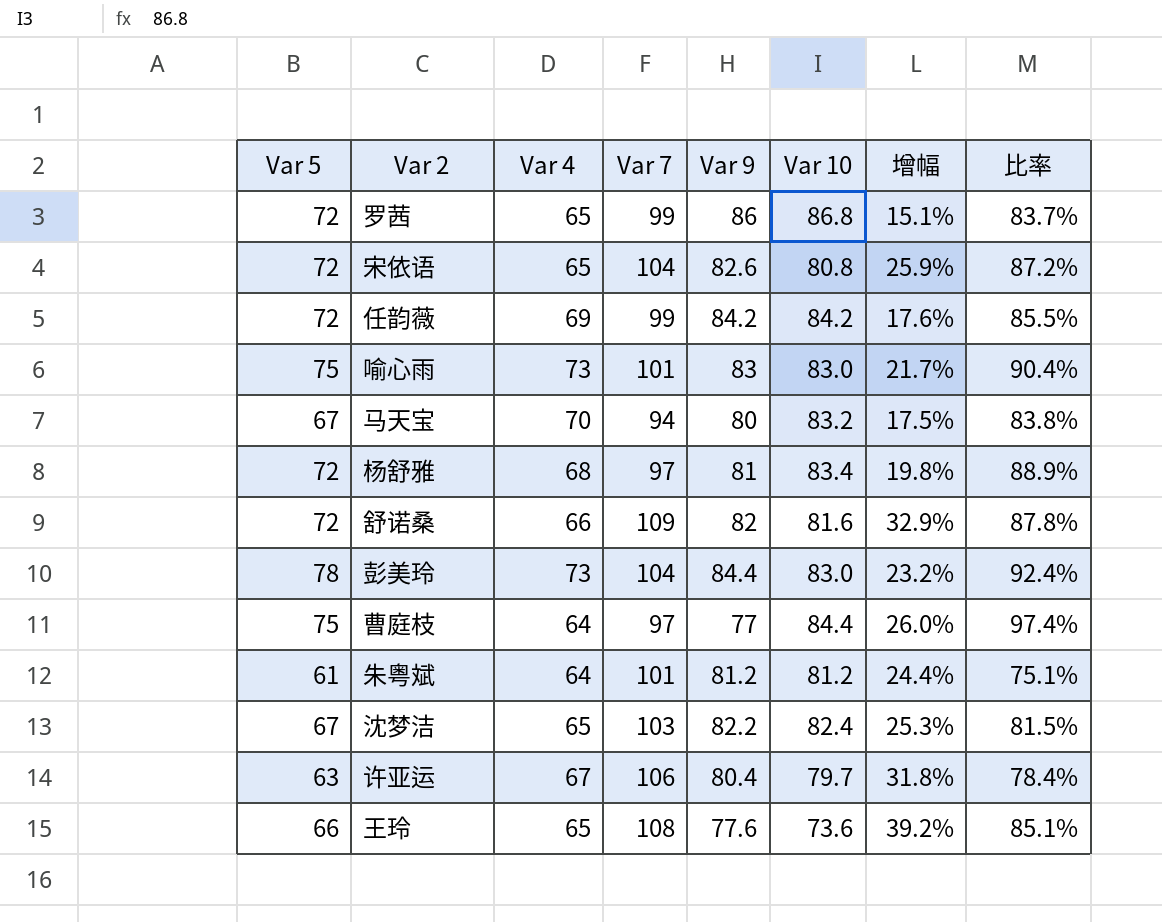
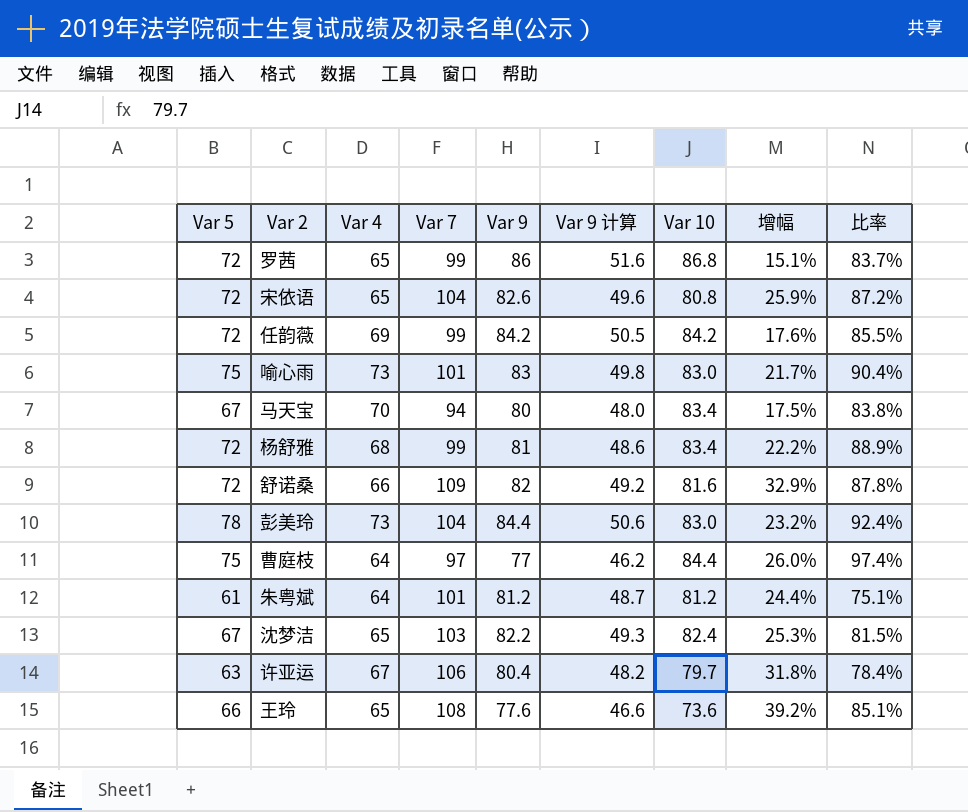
column Var 9 计算 | formula: none -> [Var 9] * 0.6
马天宝 | Var 10: 83.2 -> 83.4
杨舒雅 | Var 7: 97 -> 99
杨舒雅 | 增幅: 19.8% -> 22.2%

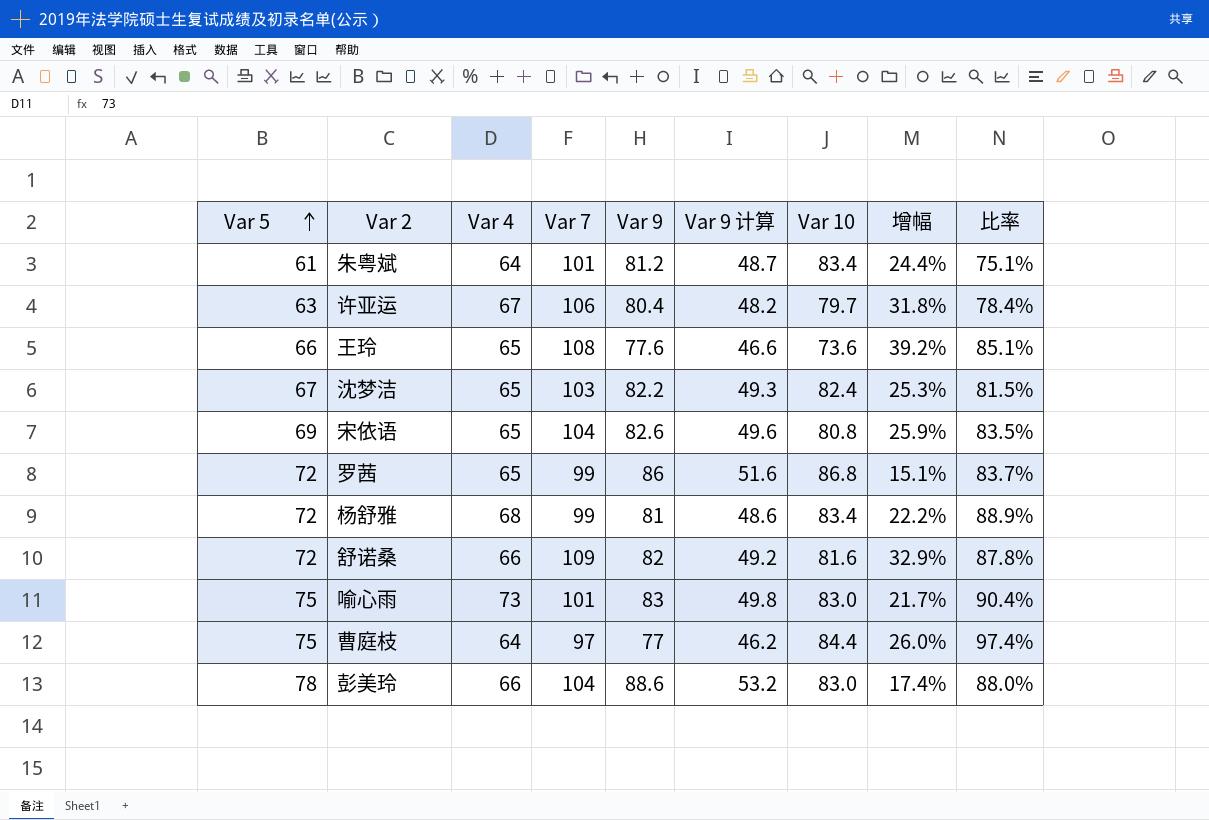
row order: none -> Var 5 ascending
row 任韵薇: 72 | 69 | 99 | 84.2 | 50.5 | 84.2 | 17.6% | 85.5% -> none
row 马天宝: 67 | 70 | 94 | 80 | 48.0 | 83.4 | 17.5% | 83.8% -> none
朱粤斌 | Var 10: 81.2 -> 83.4
宋依语 | Var 5: 72 -> 69
宋依语 | 比率: 87.2% -> 83.5%
彭美玲 | Var 4: 73 -> 66
彭美玲 | Var 9: 84.4 -> 88.6
彭美玲 | Var 9 计算: 50.6 -> 53.2
彭美玲 | 增幅: 23.2% -> 17.4%
彭美玲 | 比率: 92.4% -> 88.0%

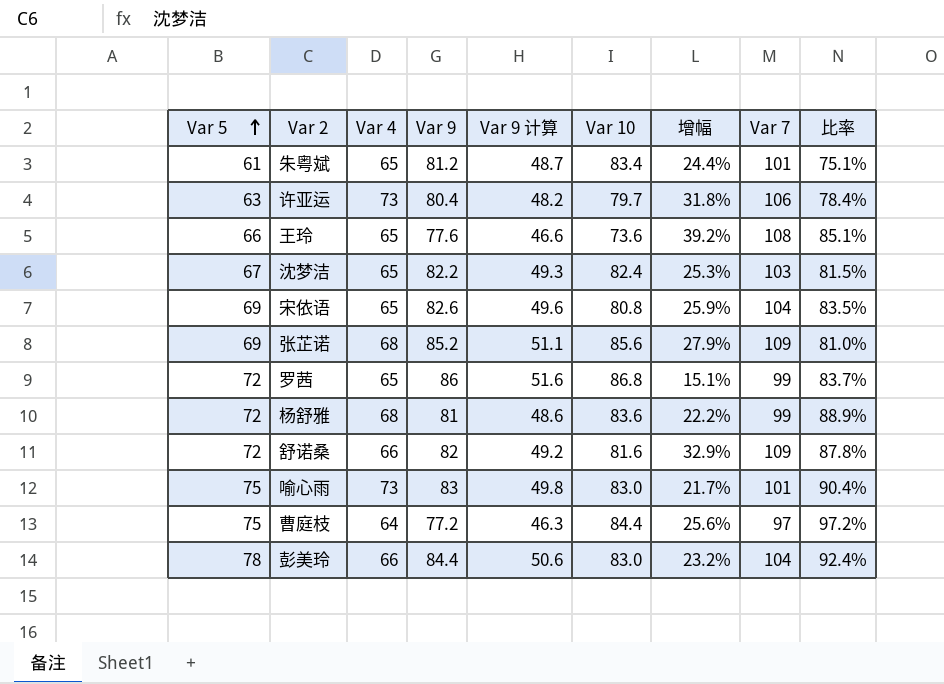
column Var 7 | position: 4 -> 8
朱粤斌 | Var 4: 64 -> 65
许亚运 | Var 4: 67 -> 73
row 张芷诺: none -> 69 | 68 | 85.2 | 51.1 | 85.6 | 27.9% | 109 | 81.0%
杨舒雅 | Var 10: 83.4 -> 83.6
曹庭枝 | Var 9: 77 -> 77.2
曹庭枝 | Var 9 计算: 46.2 -> 46.3
曹庭枝 | 增幅: 26.0% -> 25.6%
曹庭枝 | 比率: 97.4% -> 97.2%
彭美玲 | Var 9: 88.6 -> 84.4
彭美玲 | Var 9 计算: 53.2 -> 50.6
彭美玲 | 增幅: 17.4% -> 23.2%
彭美玲 | 比率: 88.0% -> 92.4%

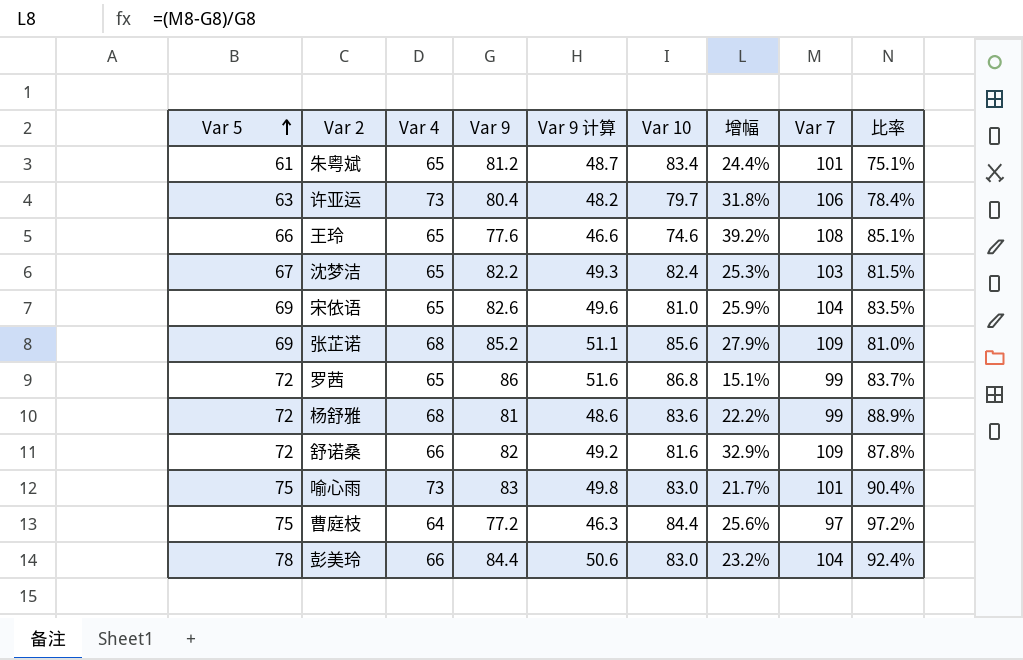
王玲 | Var 10: 73.6 -> 74.6
宋依语 | Var 10: 80.8 -> 81.0

